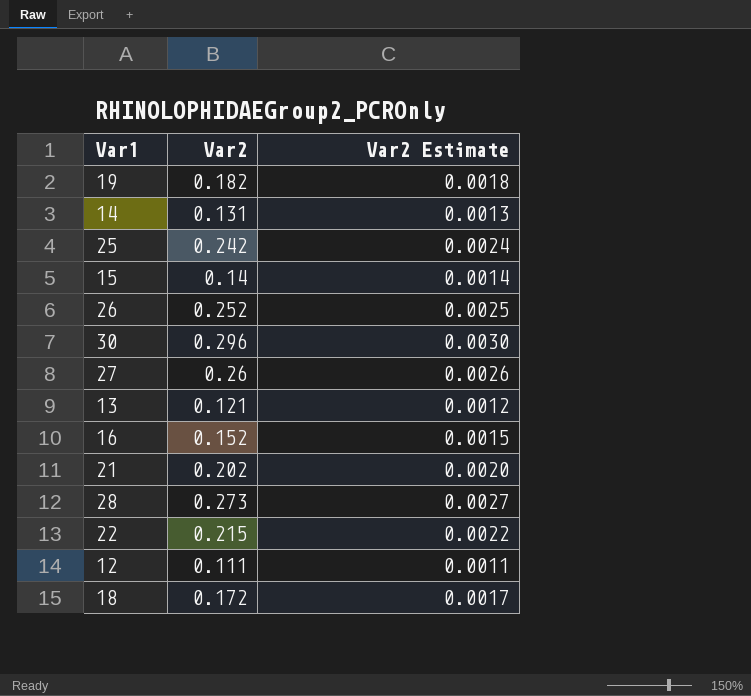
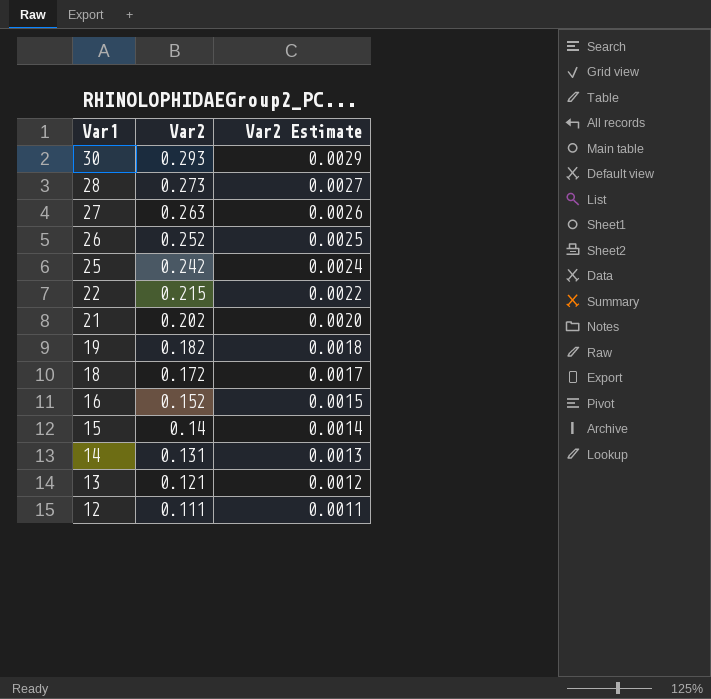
row order: none -> Var1 descending
30 | Var2: 0.296 -> 0.293
30 | Var2 Estimate: 0.0030 -> 0.0029
27 | Var2: 0.26 -> 0.263

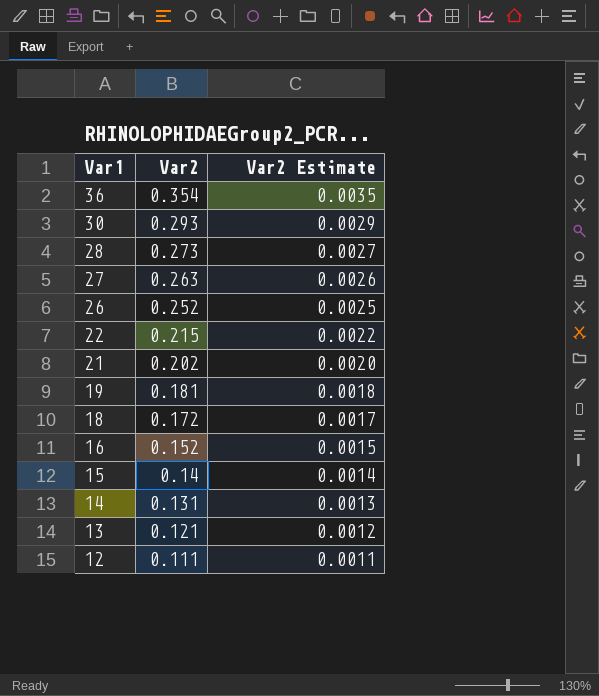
row 25: 0.242 | 0.0024 -> none
row 36: none -> 0.354 | 0.0035
19 | Var2: 0.182 -> 0.181

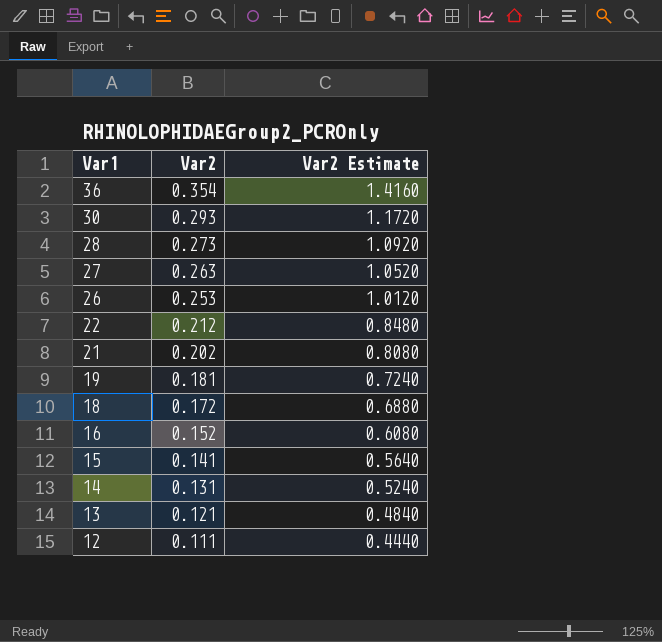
column Var2 Estimate | formula: [Var2] * 0.01 -> [Var2] * 4
26 | Var2: 0.252 -> 0.253
22 | Var2: 0.215 -> 0.212
15 | Var2: 0.14 -> 0.141

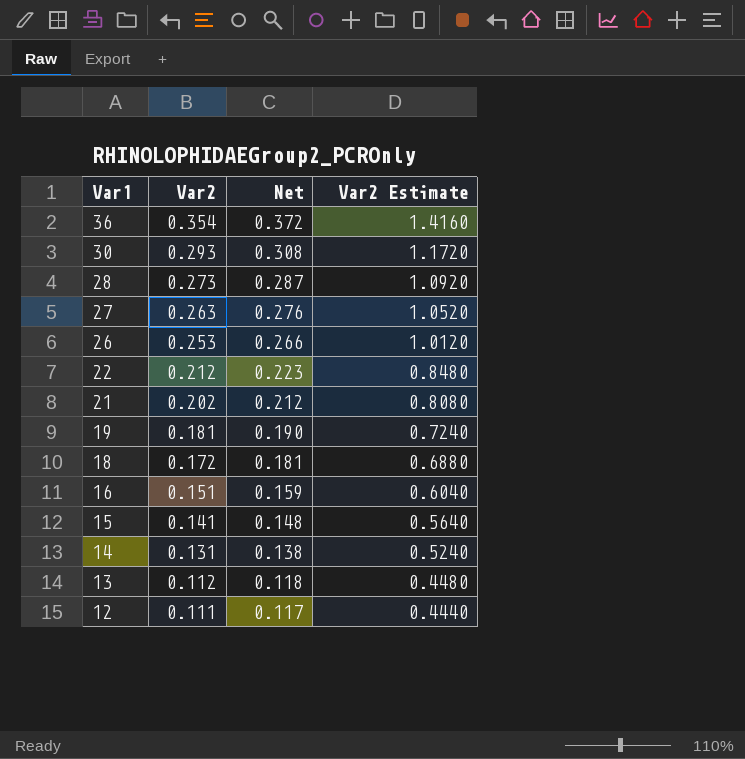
column Net | formula: none -> [Var2] * 1.05
16 | Var2: 0.152 -> 0.151
16 | Var2 Estimate: 0.6080 -> 0.6040
13 | Var2: 0.121 -> 0.112
13 | Var2 Estimate: 0.4840 -> 0.4480

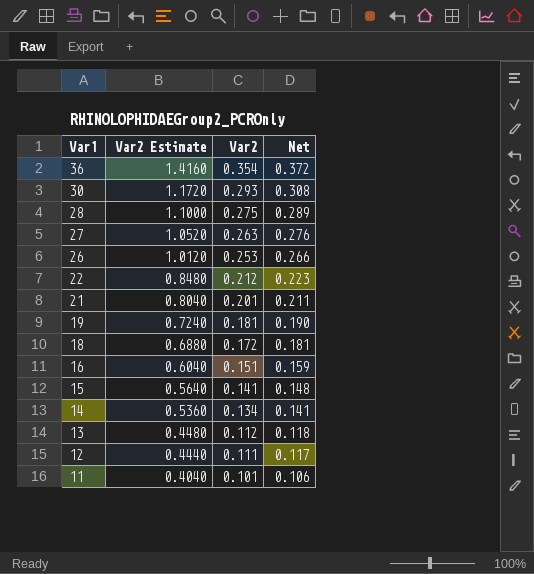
column Var2 Estimate | position: 4 -> 2
28 | Var2 Estimate: 1.0920 -> 1.1000
28 | Var2: 0.273 -> 0.275
28 | Net: 0.287 -> 0.289
21 | Var2 Estimate: 0.8080 -> 0.8040
21 | Var2: 0.202 -> 0.201
21 | Net: 0.212 -> 0.211
14 | Var2 Estimate: 0.5240 -> 0.5360
14 | Var2: 0.131 -> 0.134
14 | Net: 0.138 -> 0.141
row 11: none -> 0.4040 | 0.101 | 0.106

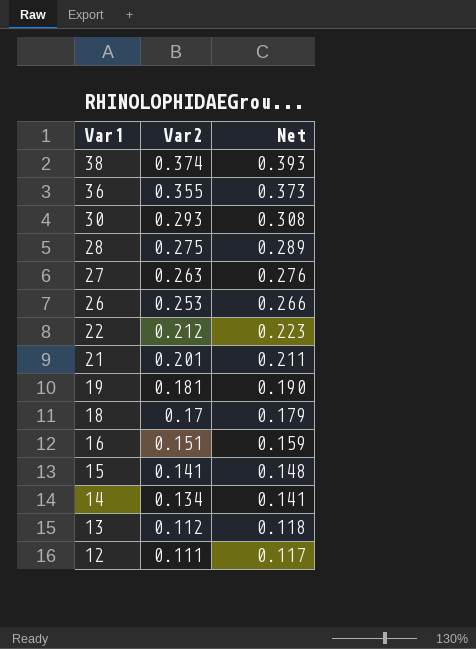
column Var2 Estimate | formula: [Var2] * 4 -> none
row 11: 0.4040 | 0.101 | 0.106 -> none
row 38: none -> 0.374 | 0.393
36 | Var2: 0.354 -> 0.355
36 | Net: 0.372 -> 0.373
18 | Var2: 0.172 -> 0.17
18 | Net: 0.181 -> 0.179

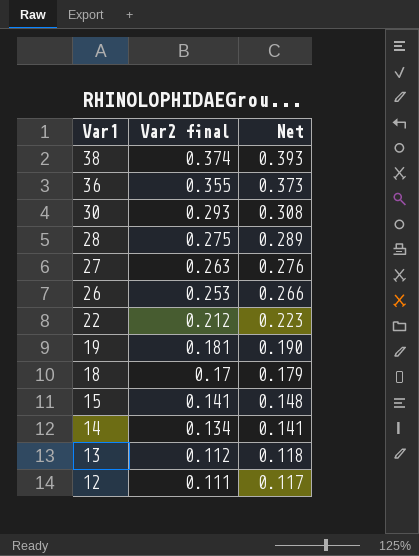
column name: Var2 -> Var2 final
row 21: 0.201 | 0.211 -> none
row 16: 0.151 | 0.159 -> none

